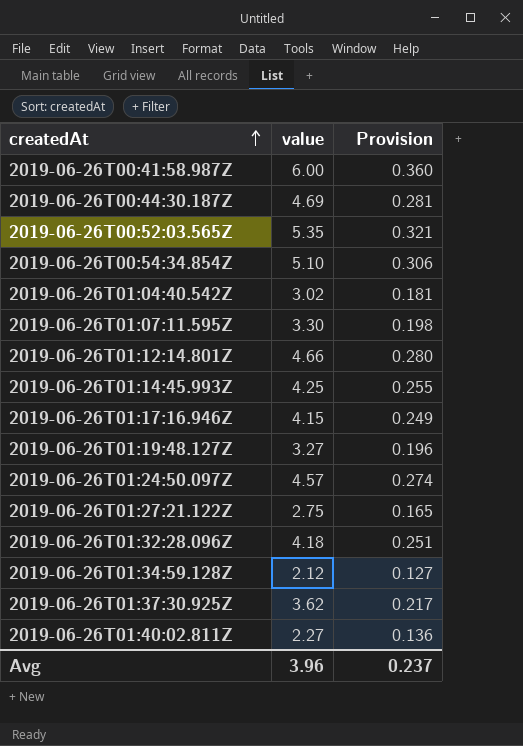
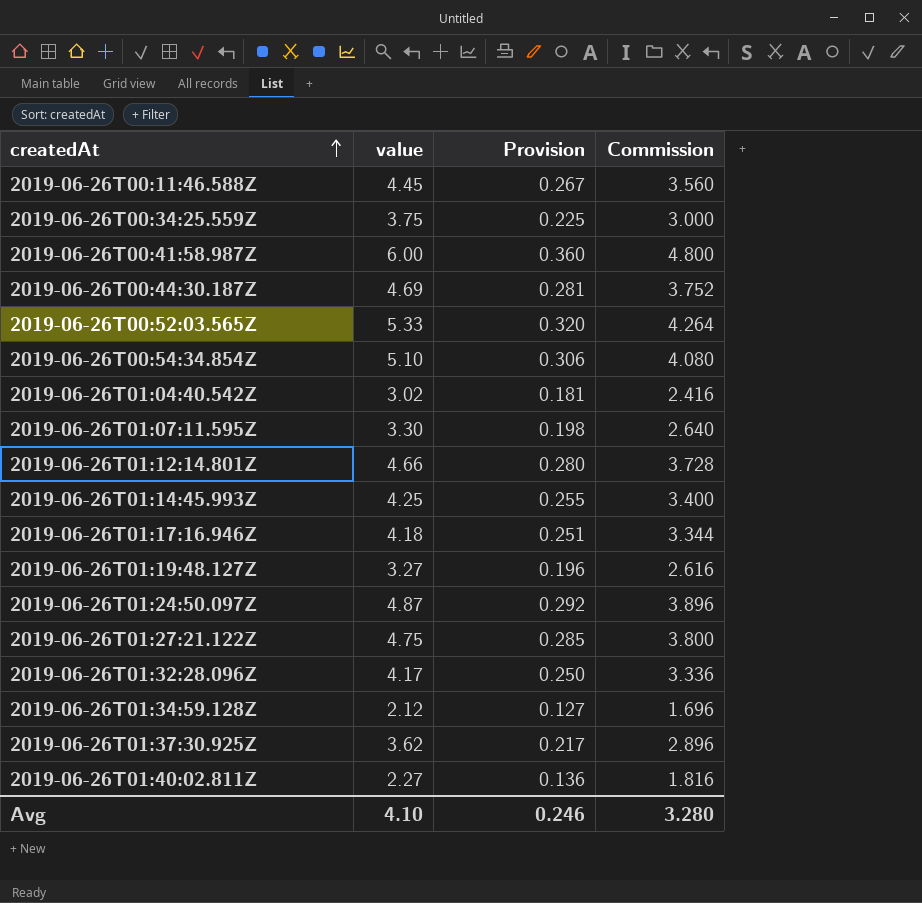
column Commission | formula: none -> [value] * 0.8
row 2019-06-26T00:11:46.588Z: none -> 4.45 | 0.267 | 3.560
row 2019-06-26T00:34:25.559Z: none -> 3.75 | 0.225 | 3.000
2019-06-26T00:52:03.565Z | value: 5.35 -> 5.33
2019-06-26T00:52:03.565Z | Provision: 0.321 -> 0.320
2019-06-26T01:17:16.946Z | value: 4.15 -> 4.18
2019-06-26T01:17:16.946Z | Provision: 0.249 -> 0.251
2019-06-26T01:24:50.097Z | value: 4.57 -> 4.87
2019-06-26T01:24:50.097Z | Provision: 0.274 -> 0.292
2019-06-26T01:27:21.122Z | value: 2.75 -> 4.75
2019-06-26T01:27:21.122Z | Provision: 0.165 -> 0.285
2019-06-26T01:32:28.096Z | value: 4.18 -> 4.17
2019-06-26T01:32:28.096Z | Provision: 0.251 -> 0.250
Avg | value: 3.96 -> 4.10
Avg | Provision: 0.237 -> 0.246

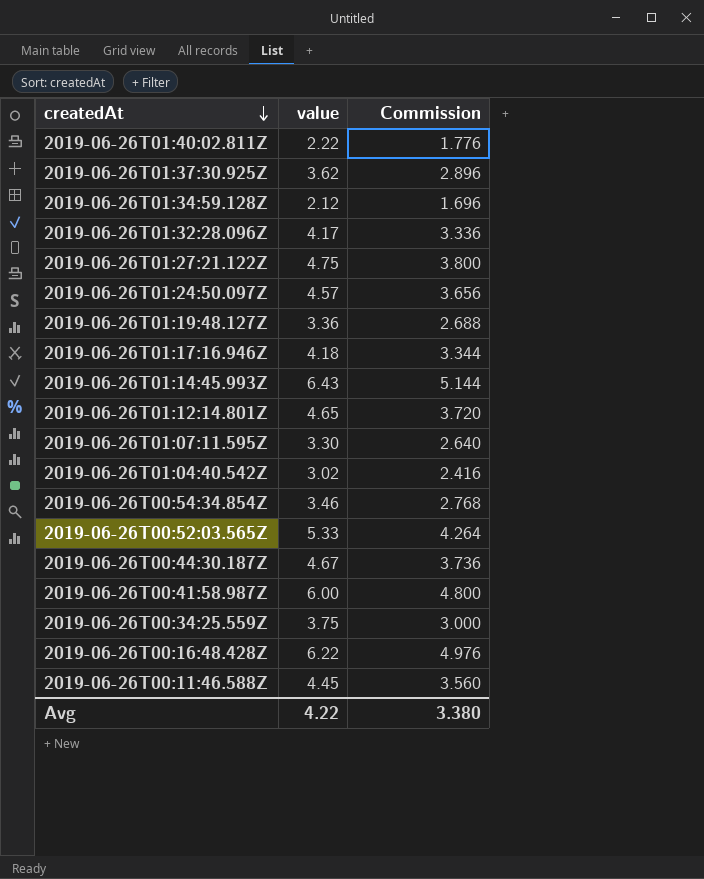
row order: createdAt ascending -> createdAt descending
column Provision | formula: [value] * 0.06 -> none
2019-06-26T01:40:02.811Z | value: 2.27 -> 2.22
2019-06-26T01:40:02.811Z | Commission: 1.816 -> 1.776
2019-06-26T01:24:50.097Z | value: 4.87 -> 4.57
2019-06-26T01:24:50.097Z | Commission: 3.896 -> 3.656
2019-06-26T01:19:48.127Z | value: 3.27 -> 3.36
2019-06-26T01:19:48.127Z | Commission: 2.616 -> 2.688
2019-06-26T01:14:45.993Z | value: 4.25 -> 6.43
2019-06-26T01:14:45.993Z | Commission: 3.400 -> 5.144
2019-06-26T01:12:14.801Z | value: 4.66 -> 4.65
2019-06-26T01:12:14.801Z | Commission: 3.728 -> 3.720
2019-06-26T00:54:34.854Z | value: 5.10 -> 3.46
2019-06-26T00:54:34.854Z | Commission: 4.080 -> 2.768
2019-06-26T00:44:30.187Z | value: 4.69 -> 4.67
2019-06-26T00:44:30.187Z | Commission: 3.752 -> 3.736
row 2019-06-26T00:16:48.428Z: none -> 6.22 | 4.976
Avg | value: 4.10 -> 4.22
Avg | Commission: 3.280 -> 3.380

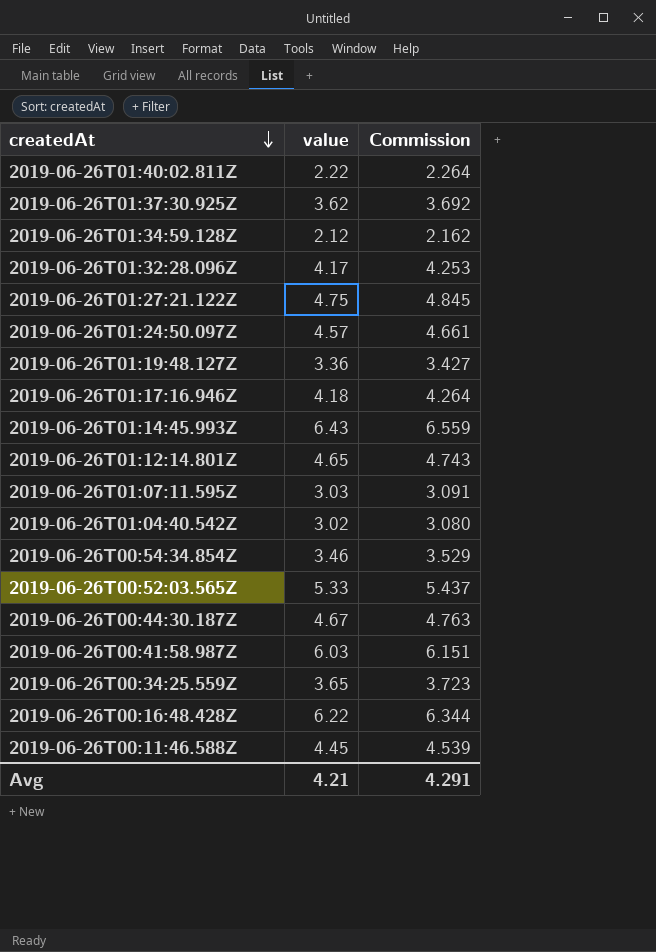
column Commission | formula: [value] * 0.8 -> [value] * 1.02
2019-06-26T01:07:11.595Z | value: 3.30 -> 3.03
2019-06-26T00:41:58.987Z | value: 6.00 -> 6.03
2019-06-26T00:34:25.559Z | value: 3.75 -> 3.65
Avg | value: 4.22 -> 4.21
Avg | Commission: 3.380 -> 4.291

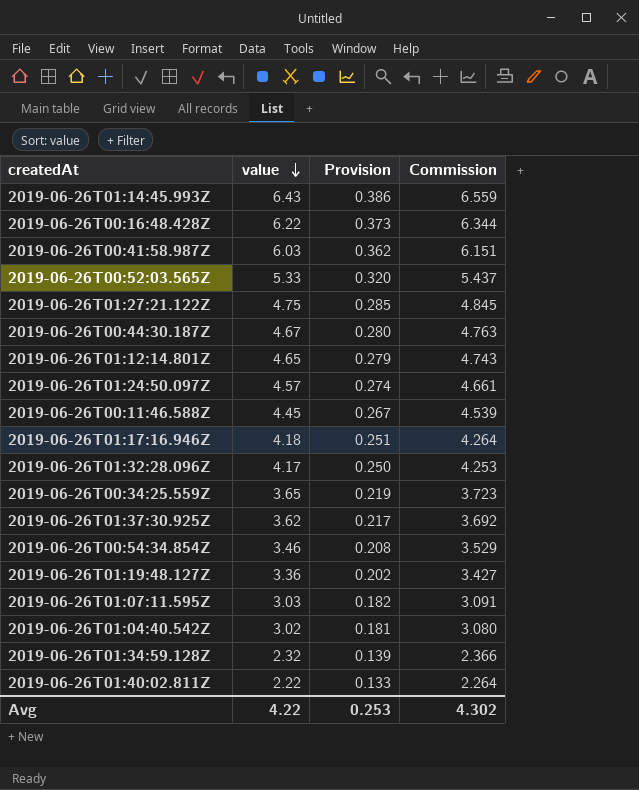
row order: createdAt descending -> value descending
column Provision | formula: none -> [value] * 0.06
2019-06-26T01:34:59.128Z | value: 2.12 -> 2.32
2019-06-26T01:34:59.128Z | Commission: 2.162 -> 2.366
Avg | value: 4.21 -> 4.22
Avg | Commission: 4.291 -> 4.302

